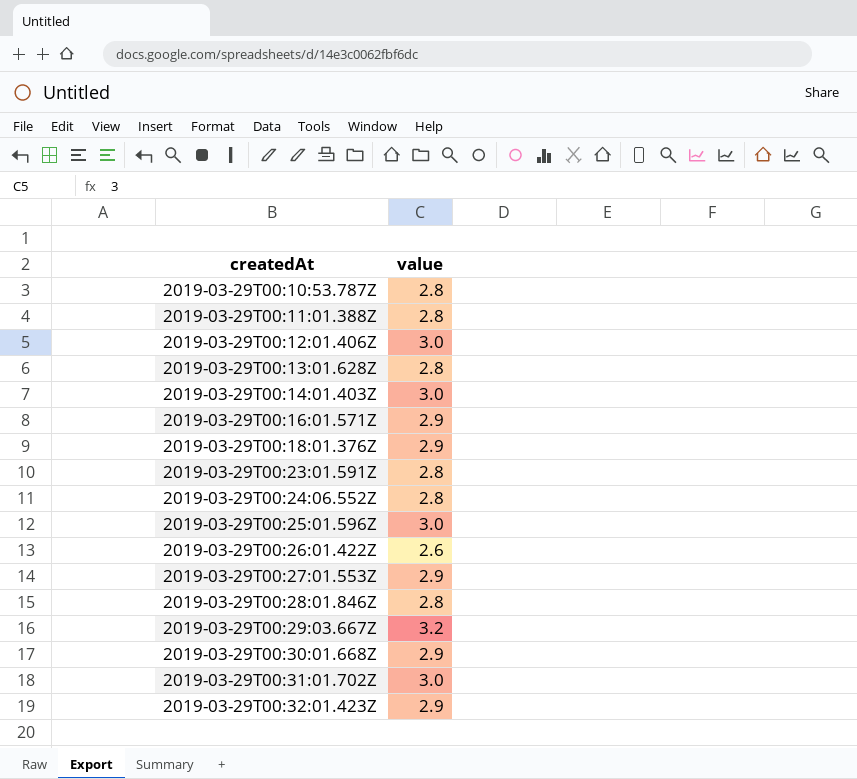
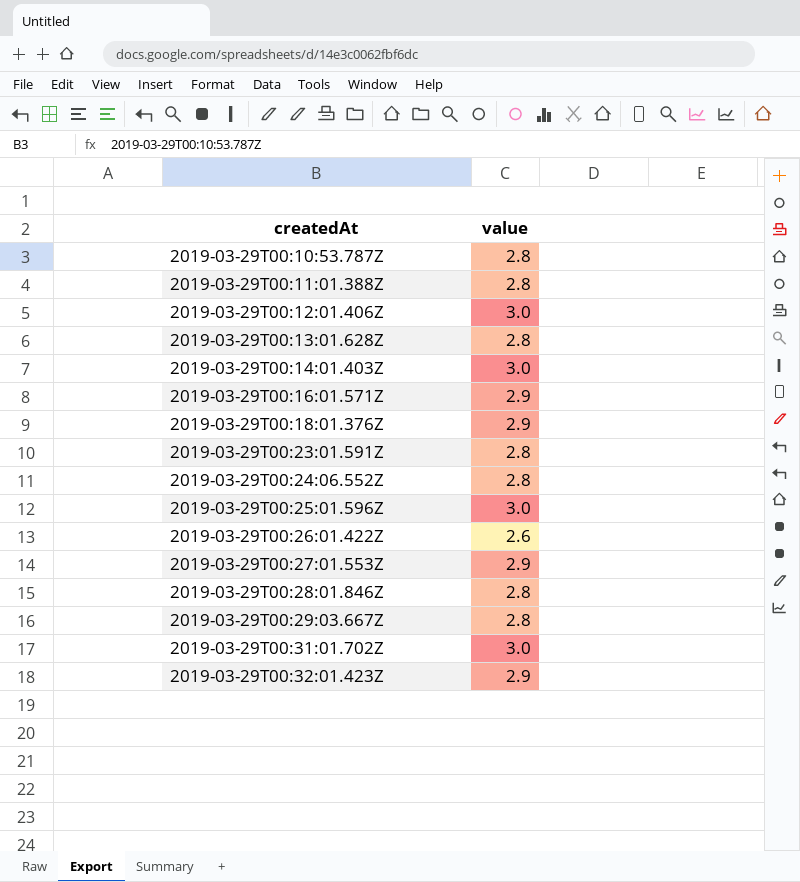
row 2019-03-29T00:30:01.668Z: 2.9 -> none
2019-03-29T00:29:03.667Z | value: 3.2 -> 2.8

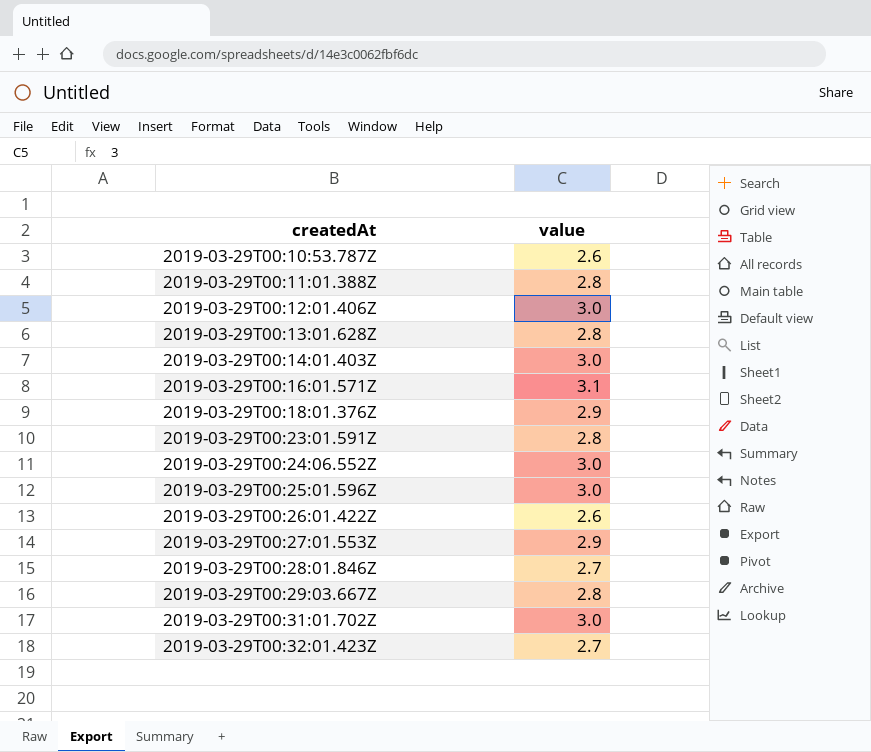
2019-03-29T00:10:53.787Z | value: 2.8 -> 2.6
2019-03-29T00:16:01.571Z | value: 2.9 -> 3.1
2019-03-29T00:24:06.552Z | value: 2.8 -> 3.0
2019-03-29T00:28:01.846Z | value: 2.8 -> 2.7
2019-03-29T00:32:01.423Z | value: 2.9 -> 2.7

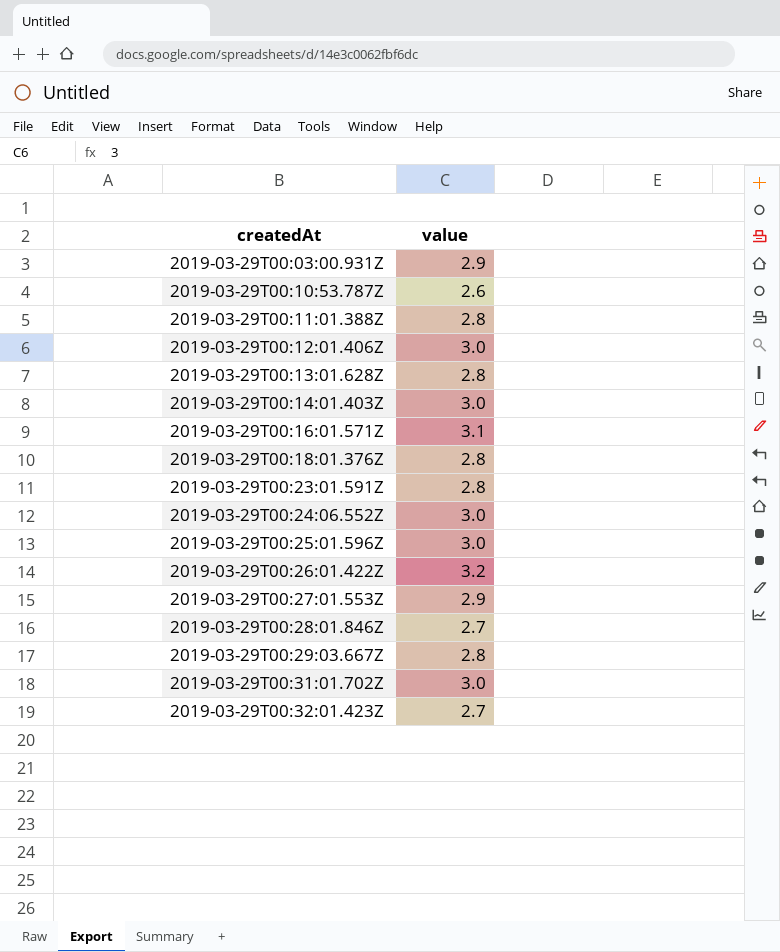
row 2019-03-29T00:03:00.931Z: none -> 2.9
2019-03-29T00:18:01.376Z | value: 2.9 -> 2.8
2019-03-29T00:26:01.422Z | value: 2.6 -> 3.2

